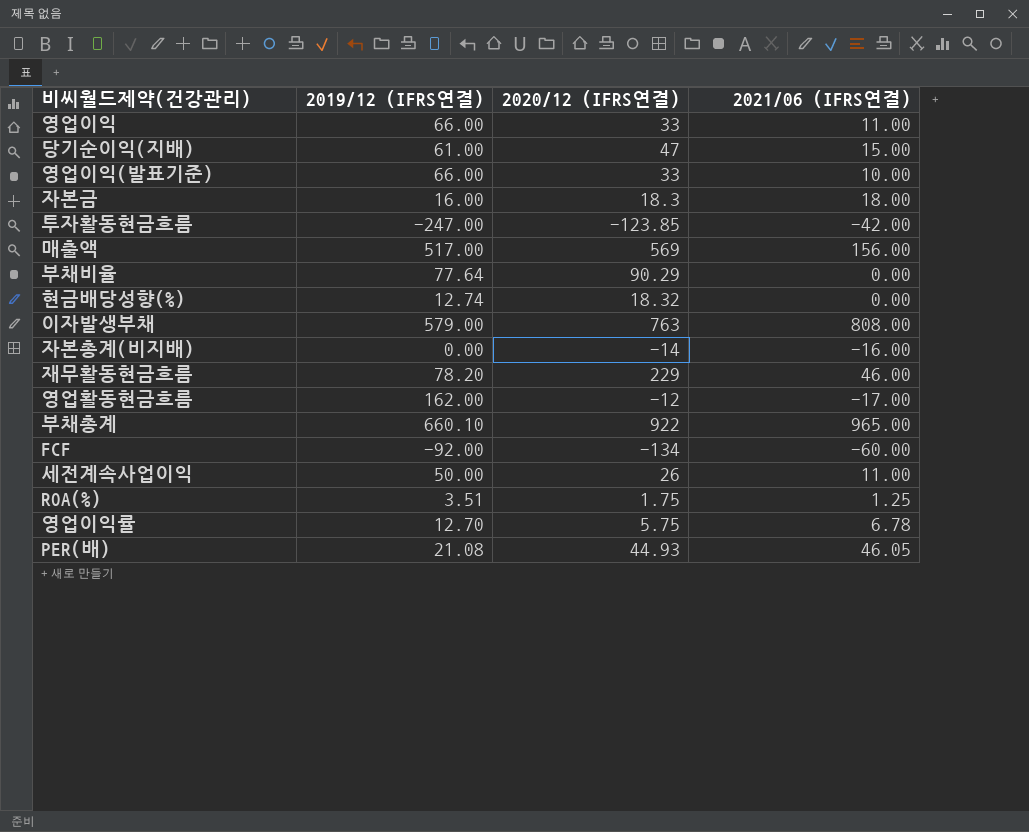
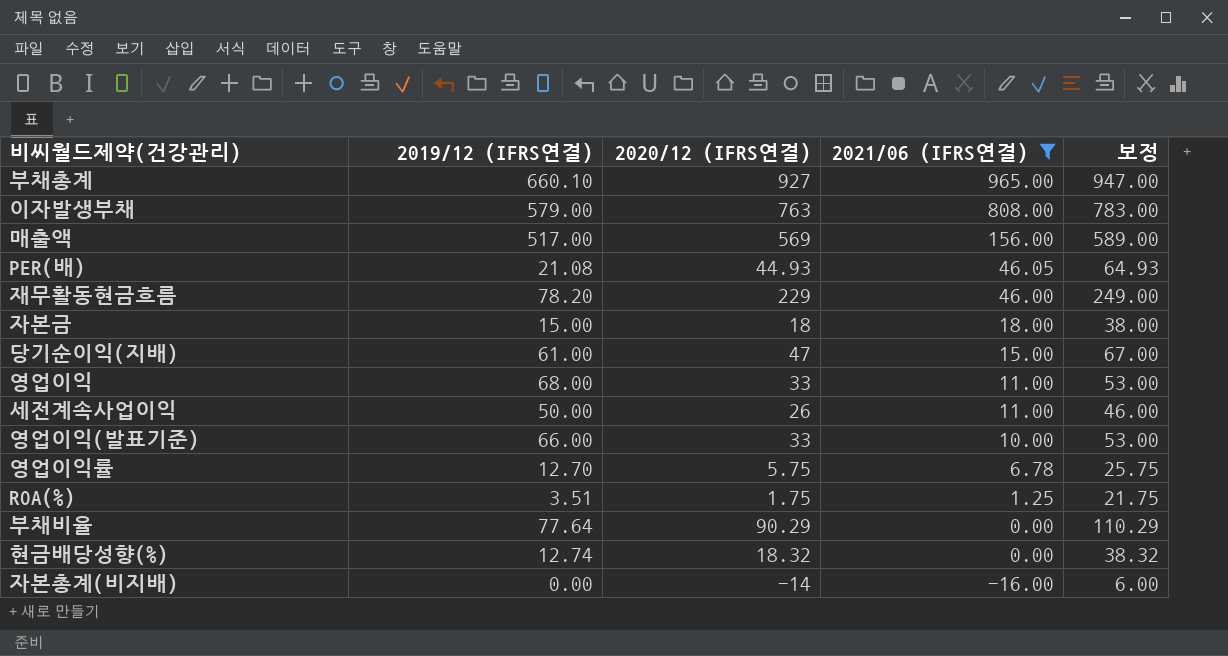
filter: none -> 2021/06 (IFRS연결) >= -16.00
row order: none -> 2021/06 (IFRS연결) descending
column 보정 | formula: none -> [2020/12 (IFRS연결)] + 20
부채총계 | 2020/12 (IFRS연결): 922 -> 927
자본금 | 2019/12 (IFRS연결): 16.00 -> 15.00
자본금 | 2020/12 (IFRS연결): 18.3 -> 18
영업이익 | 2019/12 (IFRS연결): 66.00 -> 68.00

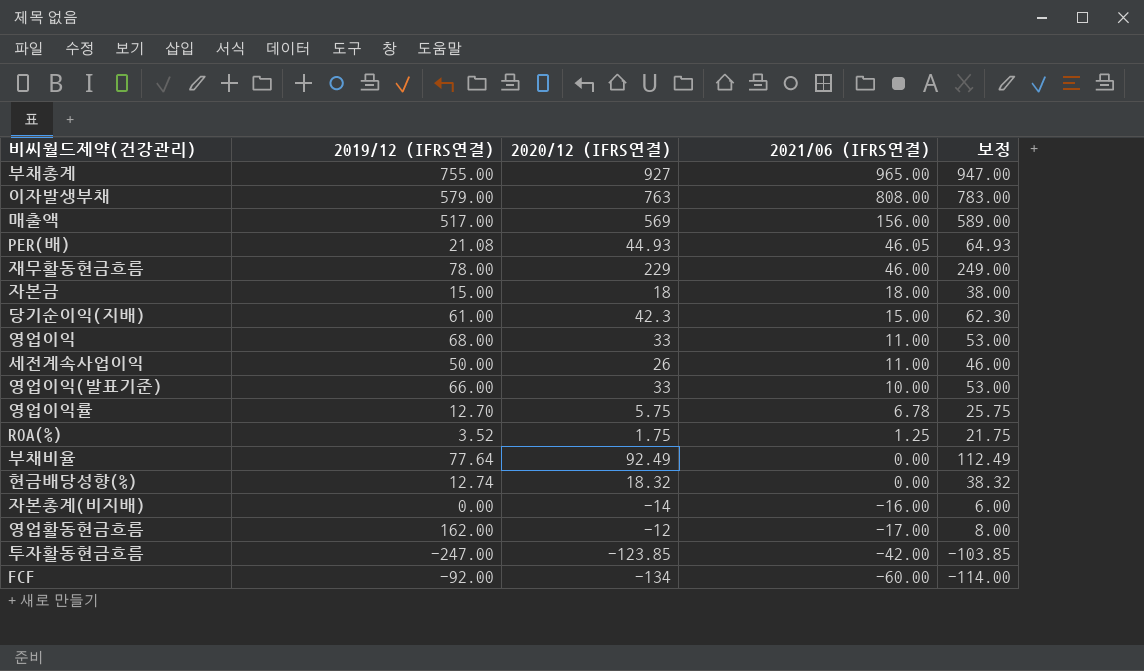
filter: 2021/06 (IFRS연결) >= -16.00 -> none
부채총계 | 2019/12 (IFRS연결): 660.10 -> 755.00
재무활동현금흐름 | 2019/12 (IFRS연결): 78.20 -> 78.00
당기순이익(지배) | 2020/12 (IFRS연결): 47 -> 42.3
당기순이익(지배) | 보정: 67.00 -> 62.30
ROA(%) | 2019/12 (IFRS연결): 3.51 -> 3.52
부채비율 | 2020/12 (IFRS연결): 90.29 -> 92.49
부채비율 | 보정: 110.29 -> 112.49

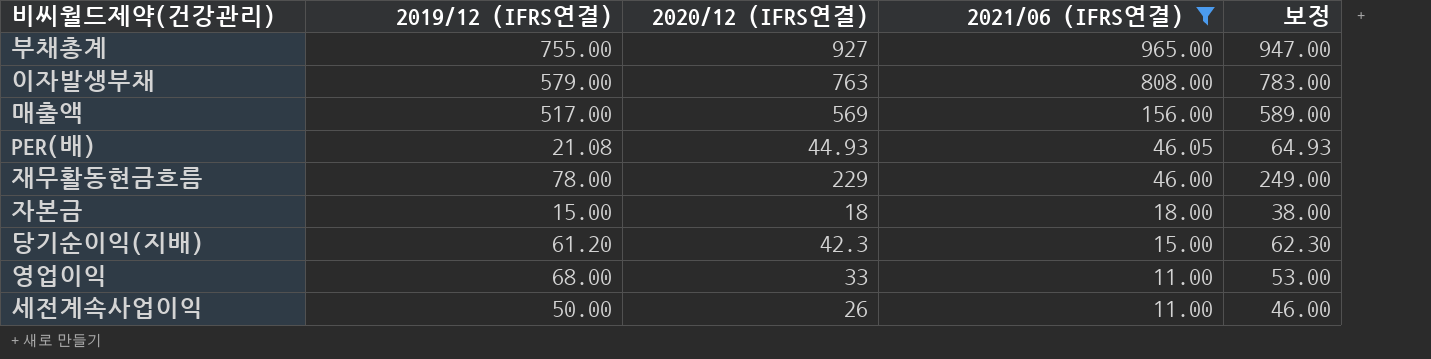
filter: none -> 2021/06 (IFRS연결) >= 11.00
당기순이익(지배) | 2019/12 (IFRS연결): 61.00 -> 61.20

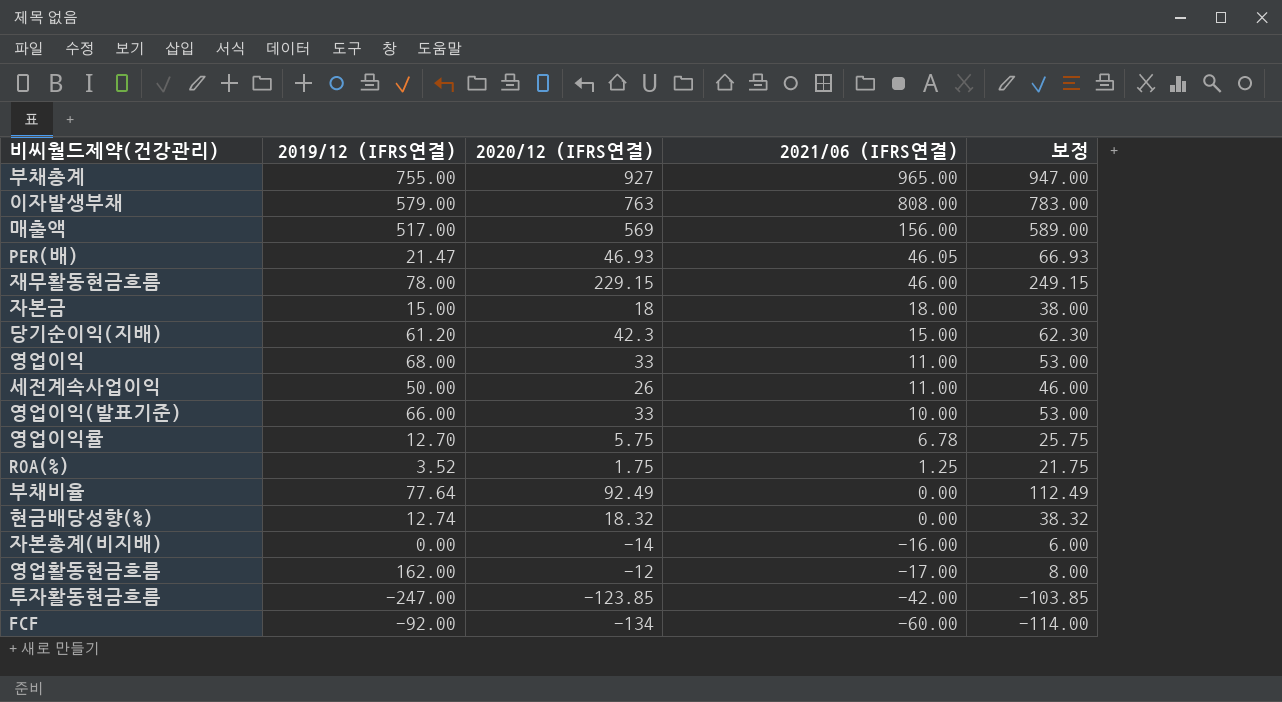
filter: 2021/06 (IFRS연결) >= 11.00 -> none
PER(배) | 2019/12 (IFRS연결): 21.08 -> 21.47
PER(배) | 2020/12 (IFRS연결): 44.93 -> 46.93
PER(배) | 보정: 64.93 -> 66.93
재무활동현금흐름 | 2020/12 (IFRS연결): 229 -> 229.15
재무활동현금흐름 | 보정: 249.00 -> 249.15

